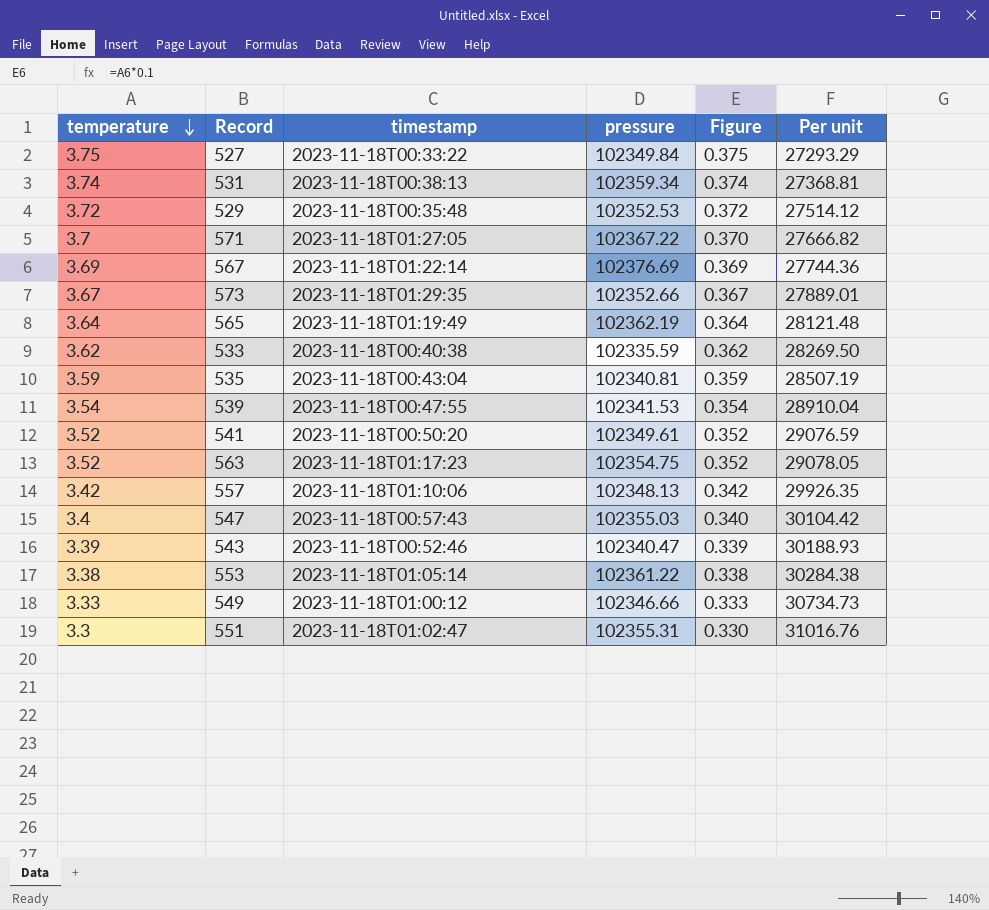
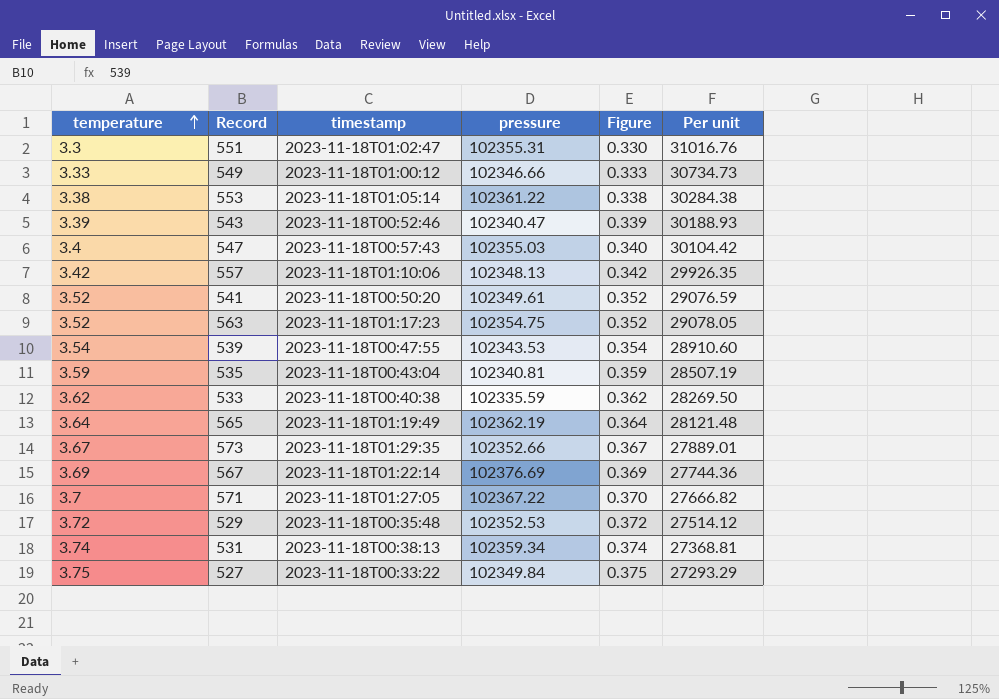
row order: temperature descending -> temperature ascending
539 | pressure: 102341.53 -> 102343.53
539 | Per unit: 28910.04 -> 28910.60

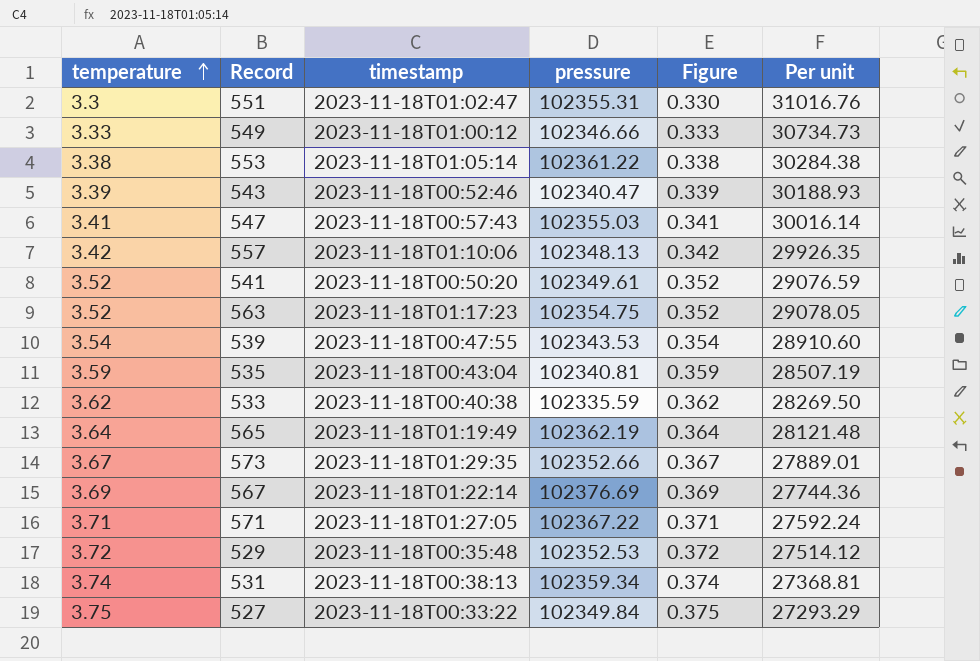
547 | temperature: 3.4 -> 3.41
547 | Figure: 0.340 -> 0.341
547 | Per unit: 30104.42 -> 30016.14
571 | temperature: 3.7 -> 3.71
571 | Figure: 0.370 -> 0.371
571 | Per unit: 27666.82 -> 27592.24

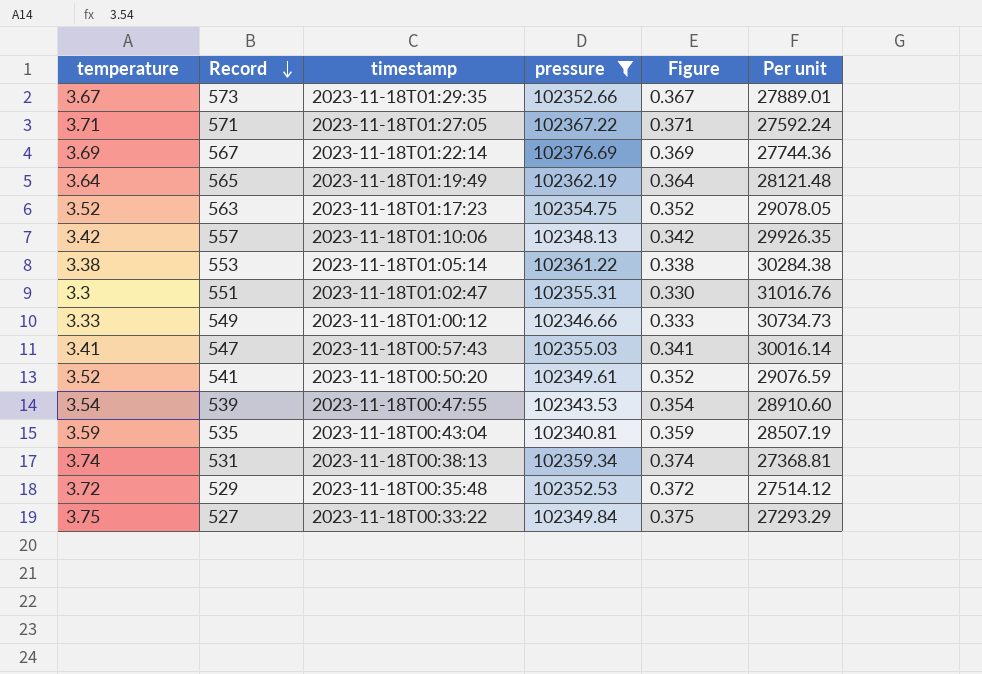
filter: none -> pressure >= 102340.81
row order: temperature ascending -> Record descending

